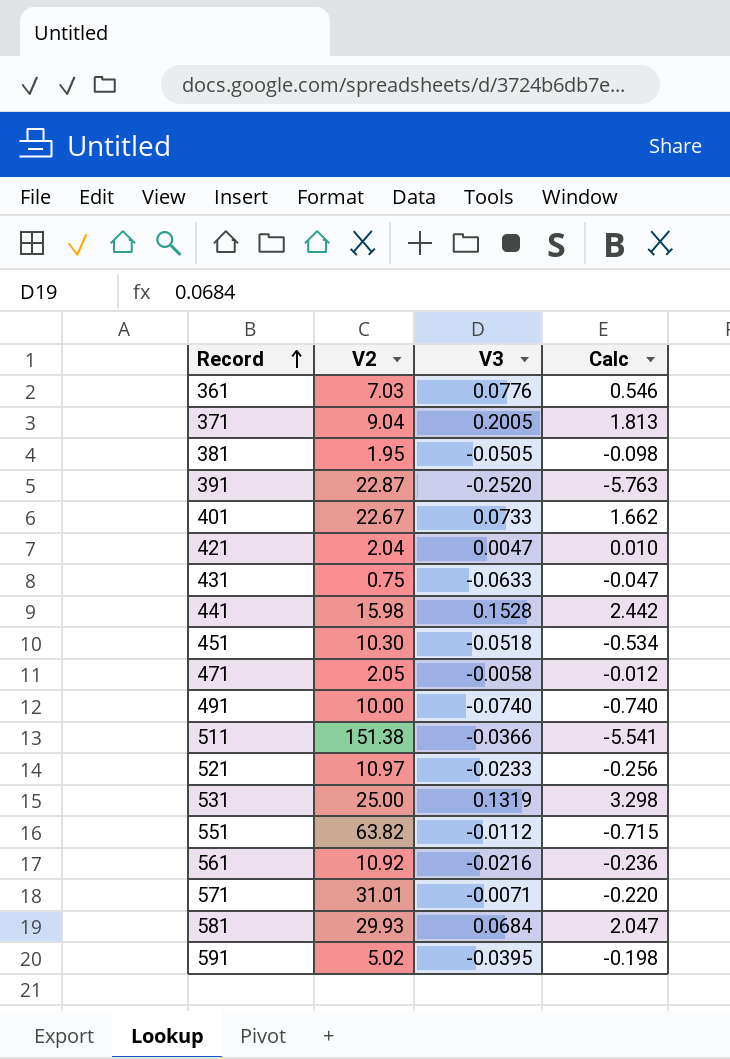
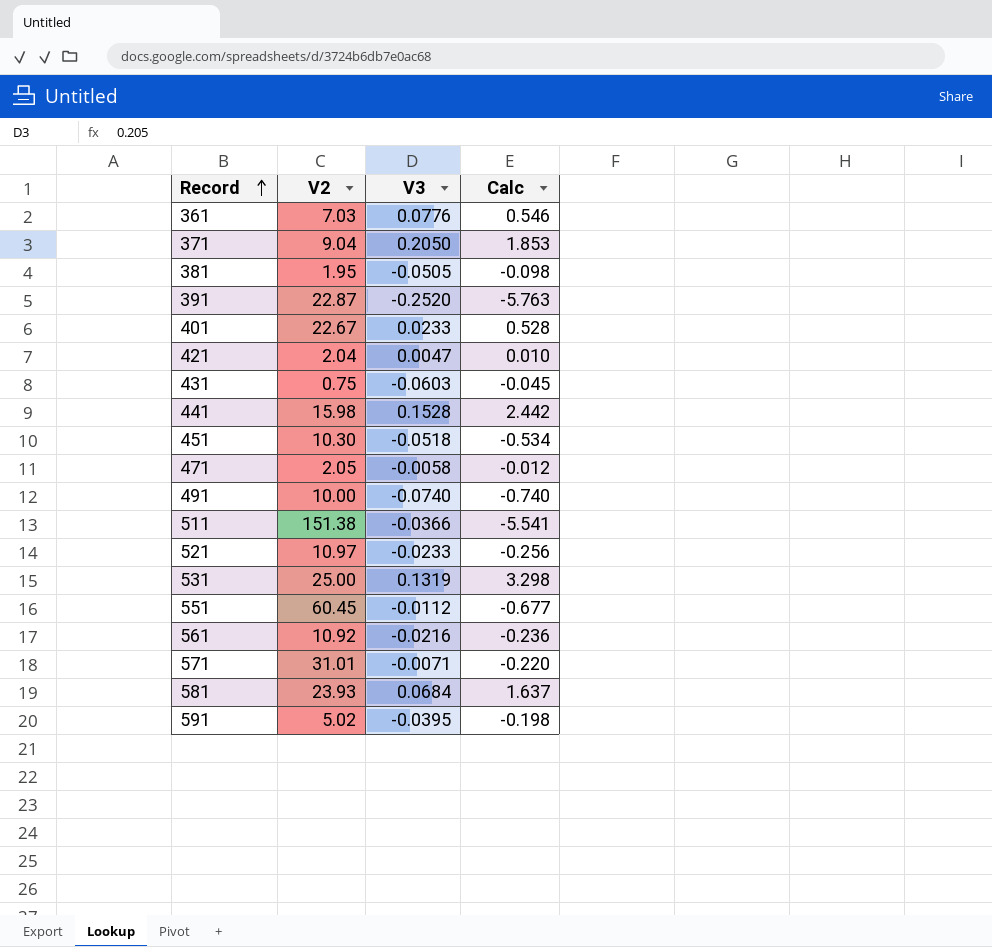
371 | V3: 0.2005 -> 0.2050
371 | Calc: 1.813 -> 1.853
401 | V3: 0.0733 -> 0.0233
401 | Calc: 1.662 -> 0.528
431 | V3: -0.0633 -> -0.0603
431 | Calc: -0.047 -> -0.045
551 | V2: 63.82 -> 60.45
551 | Calc: -0.715 -> -0.677
581 | V2: 29.93 -> 23.93
581 | Calc: 2.047 -> 1.637

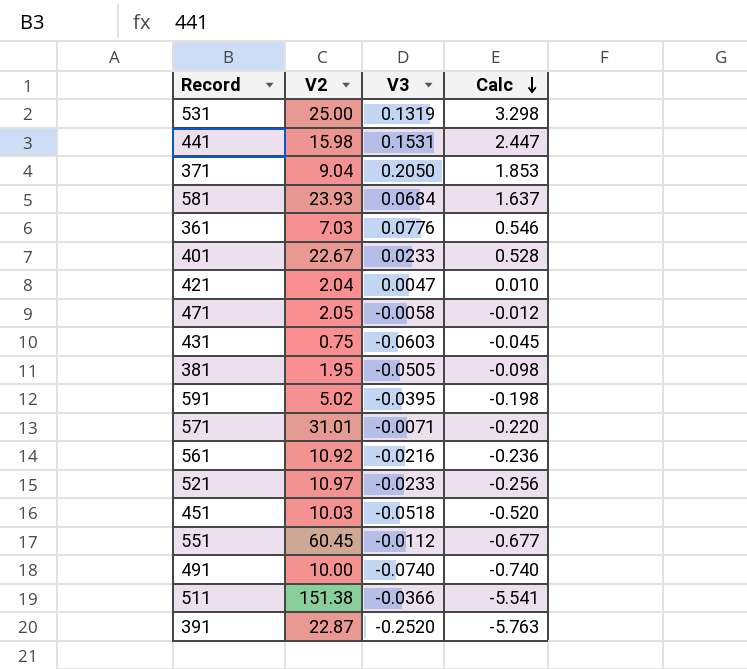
row order: Record ascending -> Calc descending
441 | V3: 0.1528 -> 0.1531
441 | Calc: 2.442 -> 2.447
451 | V2: 10.30 -> 10.03
451 | Calc: -0.534 -> -0.520

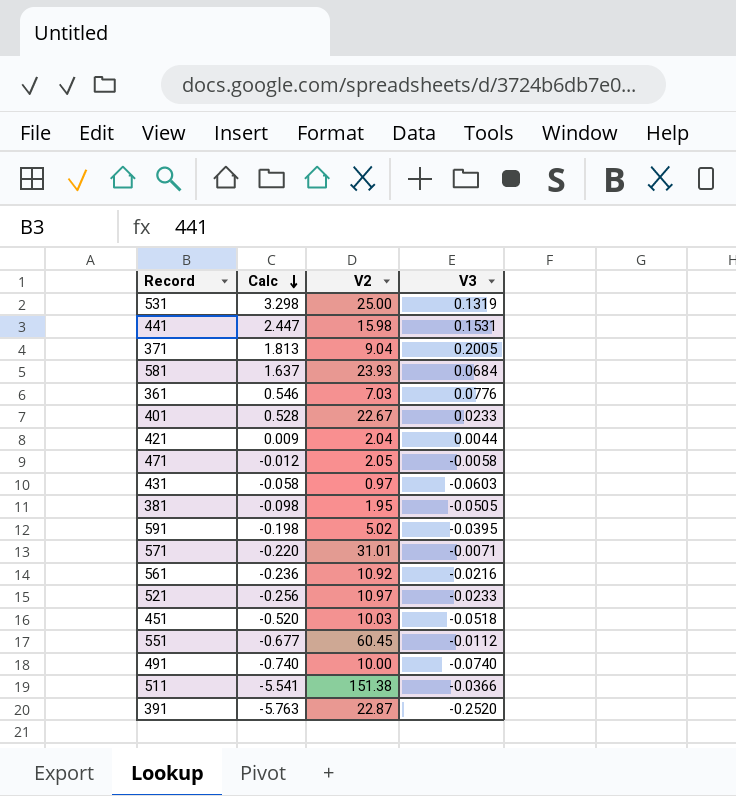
column Calc | position: 4 -> 2
371 | Calc: 1.853 -> 1.813
371 | V3: 0.2050 -> 0.2005
421 | Calc: 0.010 -> 0.009
421 | V3: 0.0047 -> 0.0044
431 | Calc: -0.045 -> -0.058
431 | V2: 0.75 -> 0.97

